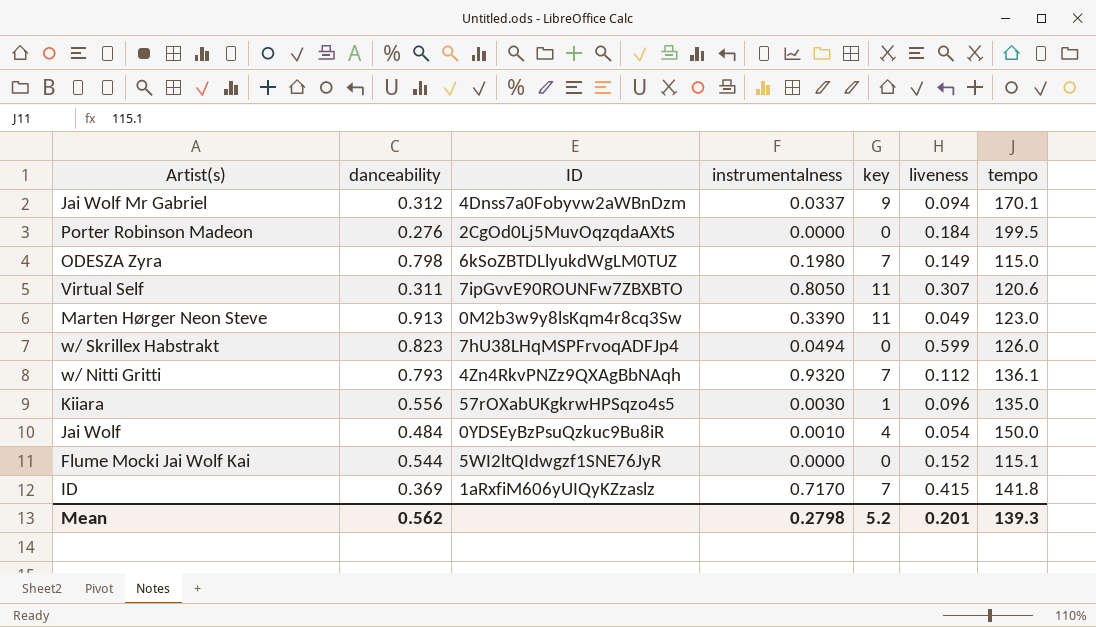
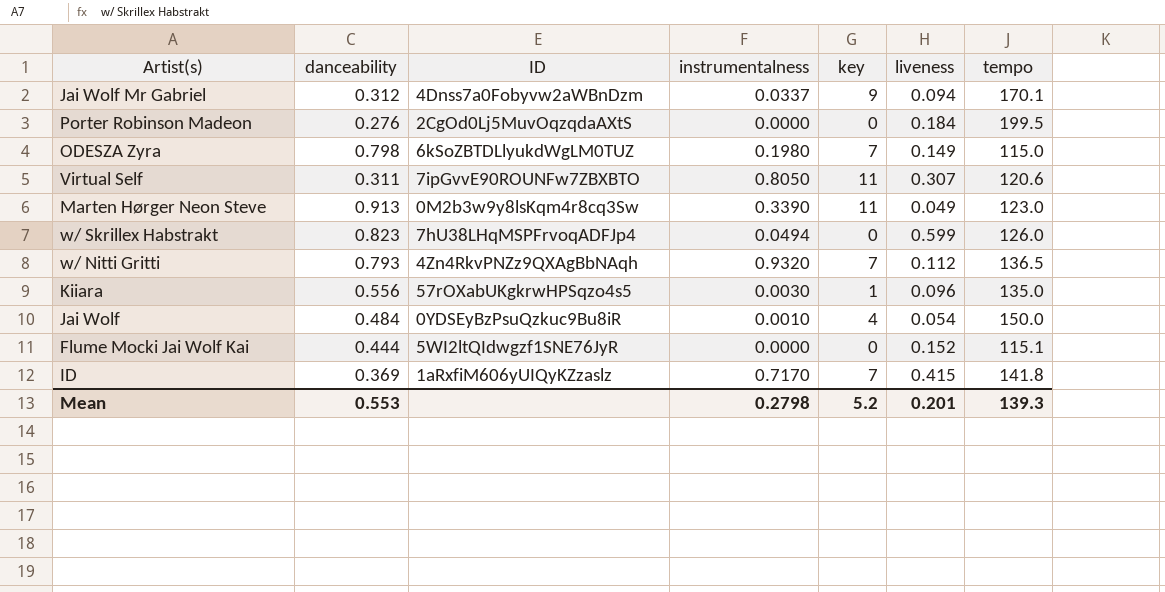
w/ Nitti Gritti | tempo: 136.1 -> 136.5
Flume Mocki Jai Wolf Kai | danceability: 0.544 -> 0.444
Mean | danceability: 0.562 -> 0.553

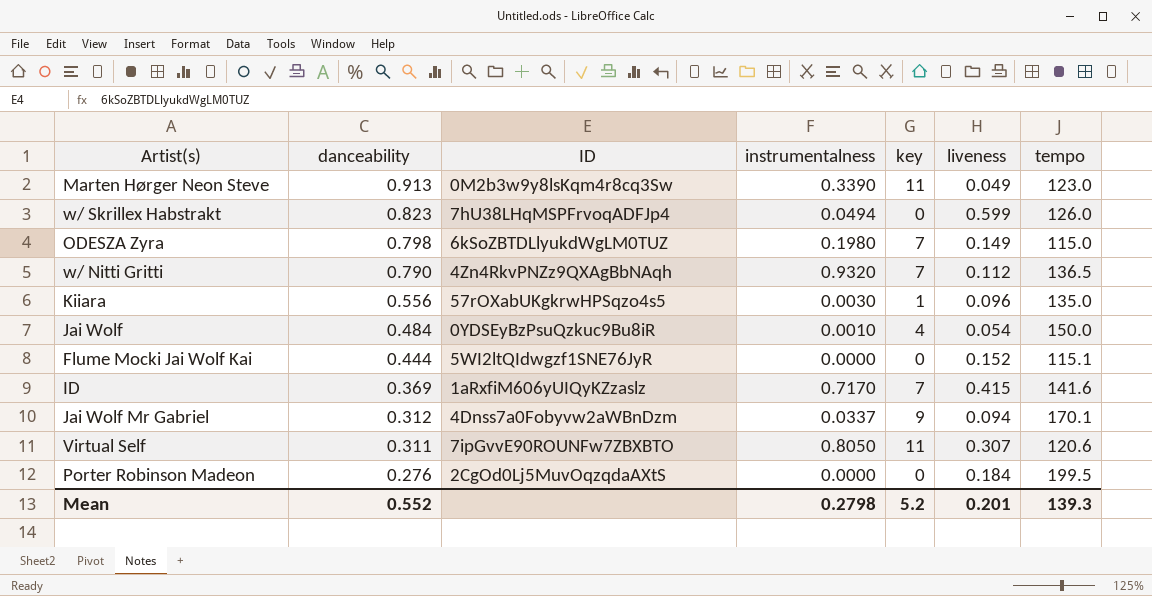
row order: none -> danceability descending
w/ Nitti Gritti | danceability: 0.793 -> 0.790
ID | tempo: 141.8 -> 141.6
Mean | danceability: 0.553 -> 0.552

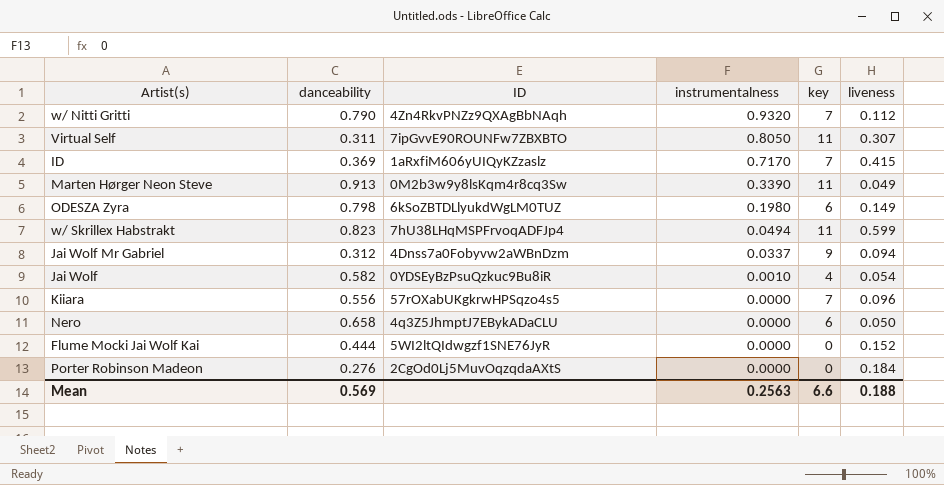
row order: danceability descending -> instrumentalness descending
column tempo | position: 7 -> none
ODESZA Zyra | key: 7 -> 6
w/ Skrillex Habstrakt | key: 0 -> 11
Jai Wolf | danceability: 0.484 -> 0.582
Kiiara | instrumentalness: 0.0030 -> 0.0000
Kiiara | key: 1 -> 7
row Nero: none -> 0.658 | 4q3Z5JhmptJ7EBykADaCLU | 0.0000 | 6 | 0.050
Mean | danceability: 0.552 -> 0.569
Mean | instrumentalness: 0.2798 -> 0.2563
Mean | key: 5.2 -> 6.6
Mean | liveness: 0.201 -> 0.188

